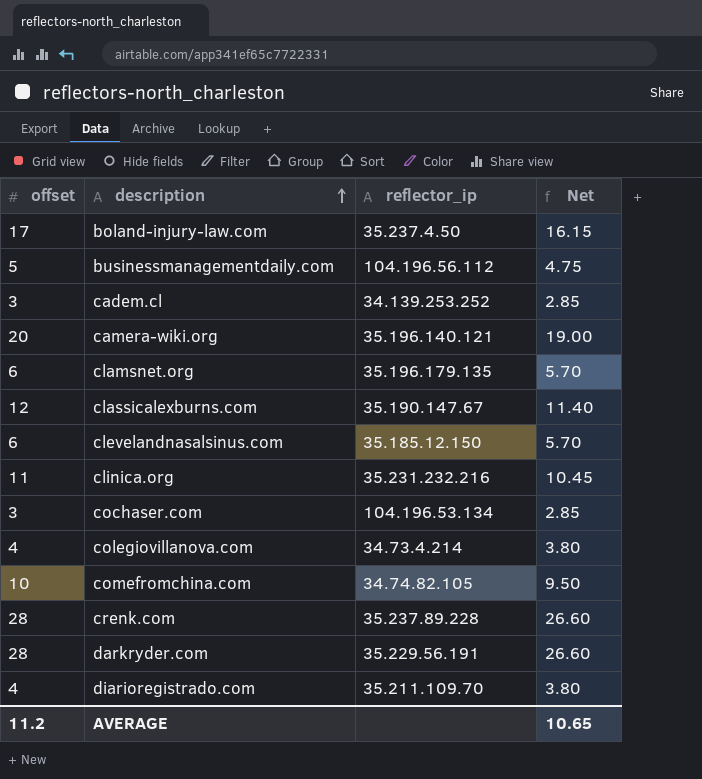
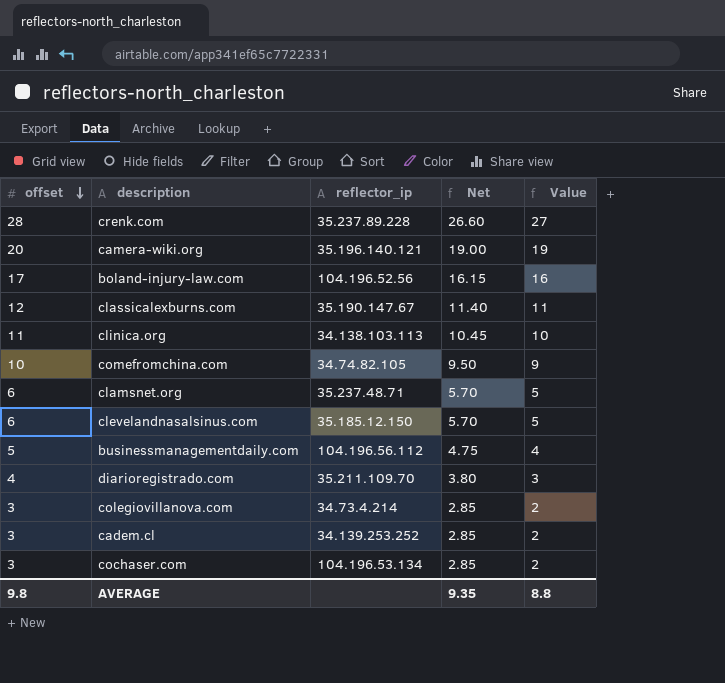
row order: description ascending -> offset descending
column Value | formula: none -> [offset] - 1
row darkryder.com: 28 | 35.229.56.191 | 26.60 -> none
boland-injury-law.com | reflector_ip: 35.237.4.50 -> 104.196.52.56
clinica.org | reflector_ip: 35.231.232.216 -> 34.138.103.113
clamsnet.org | reflector_ip: 35.196.179.135 -> 35.237.48.71
colegiovillanova.com | offset: 4 -> 3
colegiovillanova.com | Net: 3.80 -> 2.85
AVERAGE | offset: 11.2 -> 9.8
AVERAGE | Net: 10.65 -> 9.35

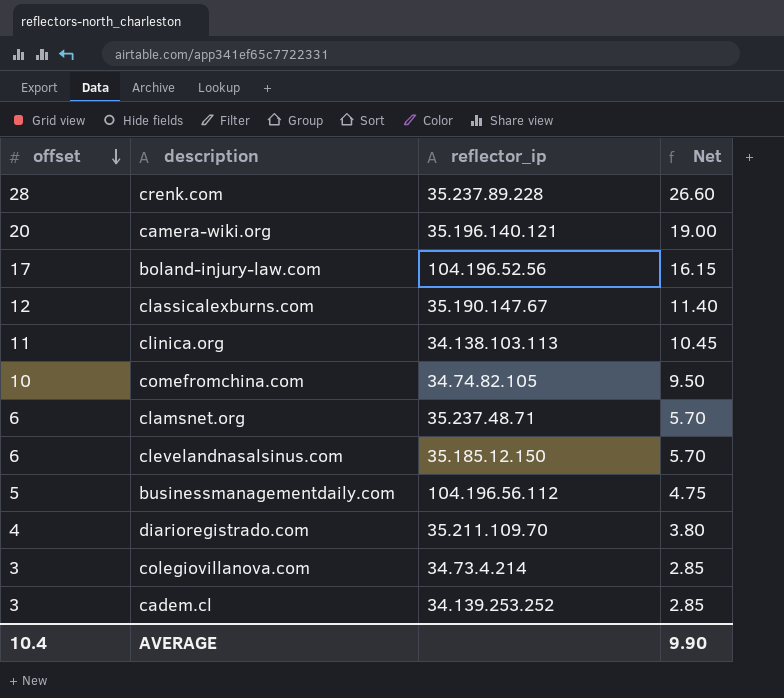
column Value | formula: [offset] - 1 -> none
row cochaser.com: 3 | 104.196.53.134 | 2.85 | 2 -> none
AVERAGE | offset: 9.8 -> 10.4
AVERAGE | Net: 9.35 -> 9.90

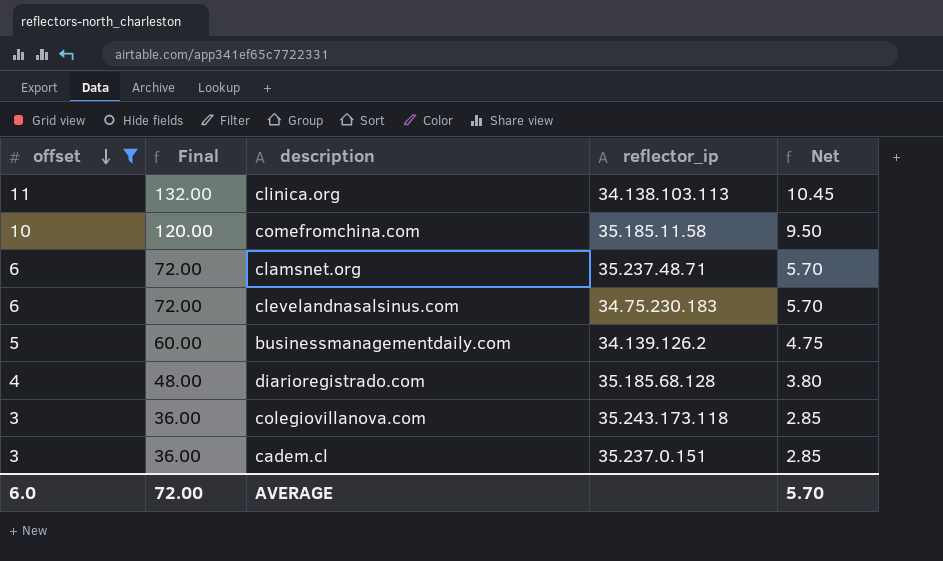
filter: none -> offset <= 11
column Final | formula: none -> [offset] * 12
comefromchina.com | reflector_ip: 34.74.82.105 -> 35.185.11.58
clevelandnasalsinus.com | reflector_ip: 35.185.12.150 -> 34.75.230.183
businessmanagementdaily.com | reflector_ip: 104.196.56.112 -> 34.139.126.2
diarioregistrado.com | reflector_ip: 35.211.109.70 -> 35.185.68.128
colegiovillanova.com | reflector_ip: 34.73.4.214 -> 35.243.173.118
cadem.cl | reflector_ip: 34.139.253.252 -> 35.237.0.151
AVERAGE | offset: 10.4 -> 6.0
AVERAGE | Net: 9.90 -> 5.70

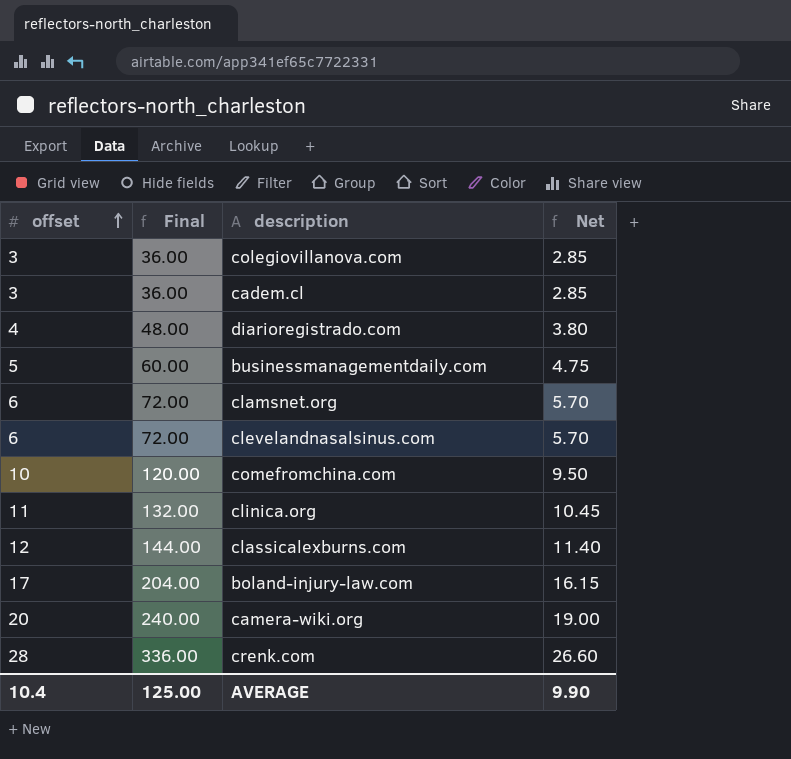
filter: offset <= 11 -> none
row order: offset descending -> offset ascending
column reflector_ip | position: 4 -> none
AVERAGE | offset: 6.0 -> 10.4
AVERAGE | Final: 72.00 -> 125.00
AVERAGE | Net: 5.70 -> 9.90

